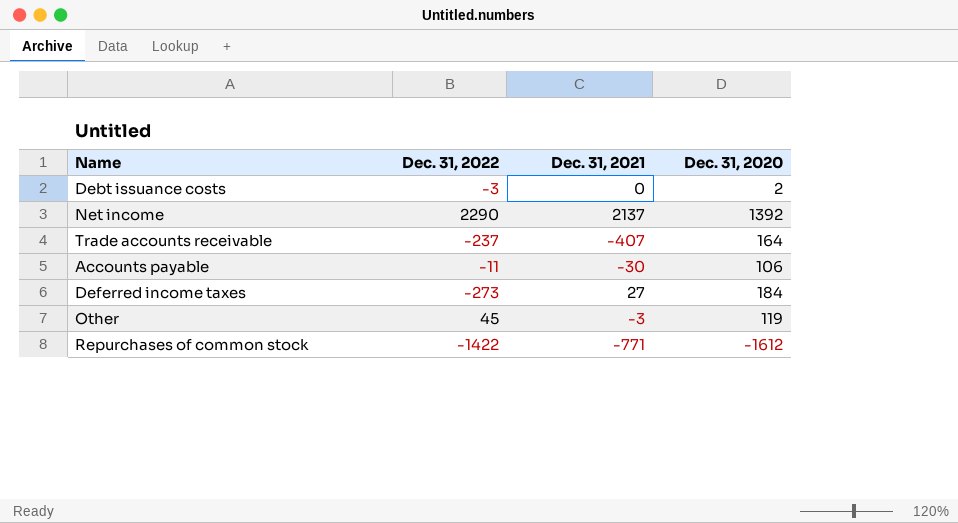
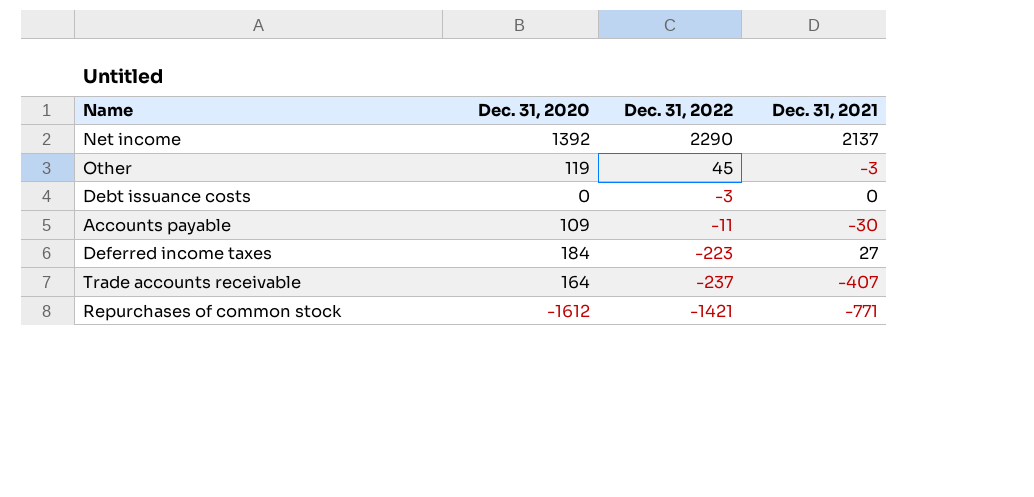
row order: none -> Dec. 31, 2022 descending
column Dec. 31, 2020 | position: 4 -> 2
Debt issuance costs | Dec. 31, 2020: 2 -> 0
Accounts payable | Dec. 31, 2020: 106 -> 109
Deferred income taxes | Dec. 31, 2022: -273 -> -223
Repurchases of common stock | Dec. 31, 2022: -1422 -> -1421

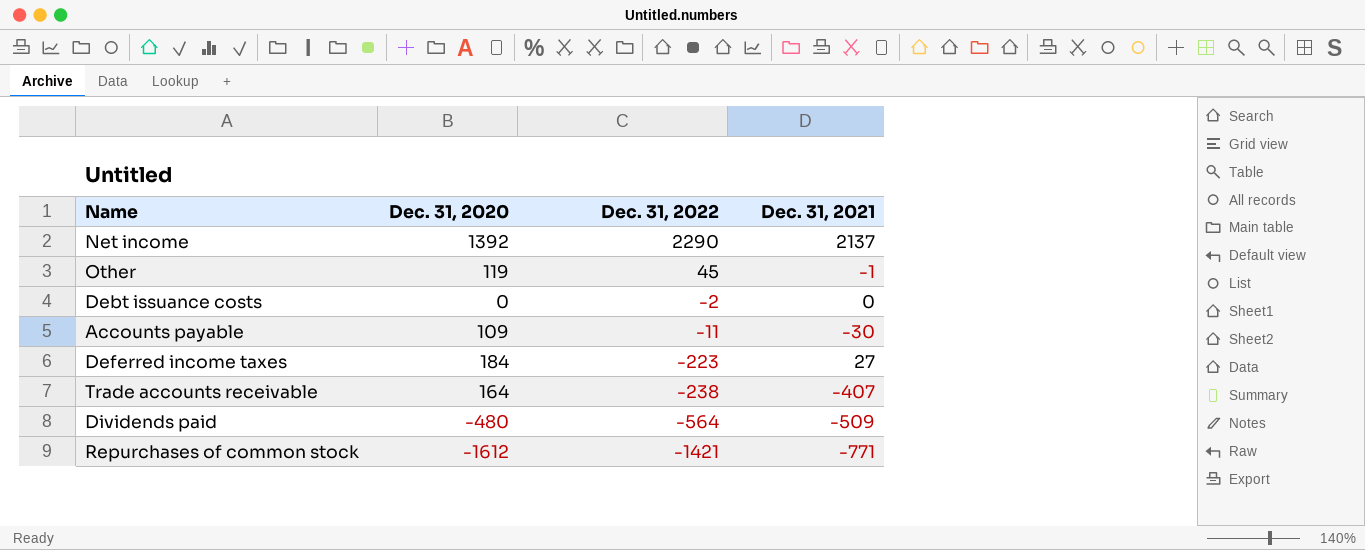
Other | Dec. 31, 2021: -3 -> -1
Debt issuance costs | Dec. 31, 2022: -3 -> -2
Trade accounts receivable | Dec. 31, 2022: -237 -> -238
row Dividends paid: none -> -480 | -564 | -509

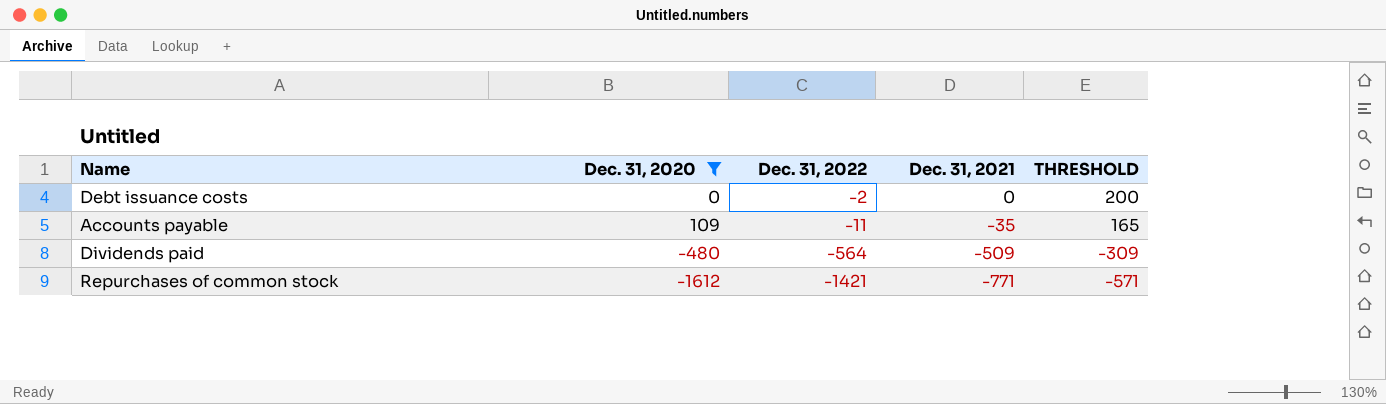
filter: none -> Dec. 31, 2020 <= 109
column THRESHOLD | formula: none -> [Dec. 31, 2021] + 200
Accounts payable | Dec. 31, 2021: -30 -> -35

